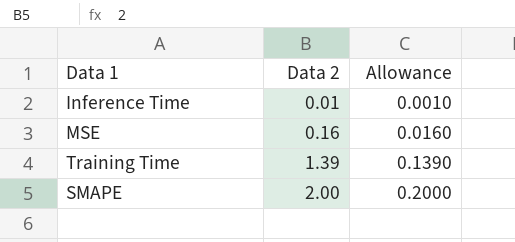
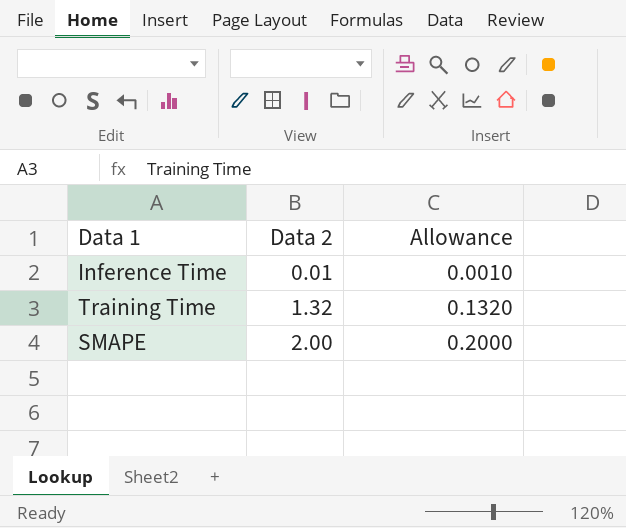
row MSE: 0.16 | 0.0160 -> none
Training Time | Data 2: 1.39 -> 1.32
Training Time | Allowance: 0.1390 -> 0.1320

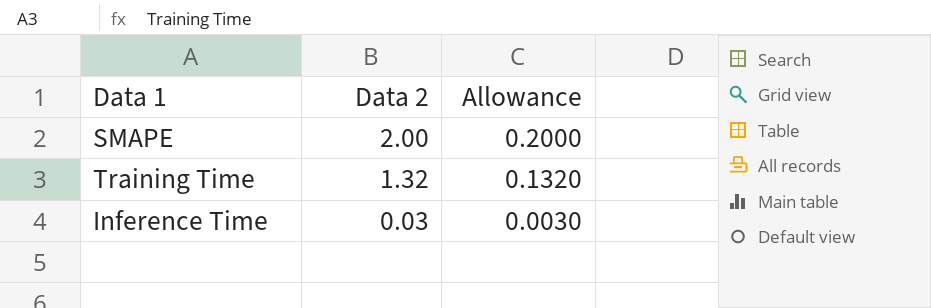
row order: Data 2 ascending -> Data 2 descending
Inference Time | Data 2: 0.01 -> 0.03
Inference Time | Allowance: 0.0010 -> 0.0030

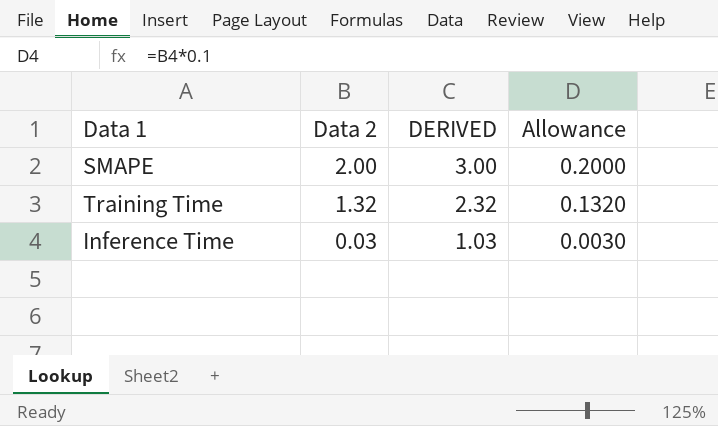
column DERIVED | formula: none -> [Data 2] + 1

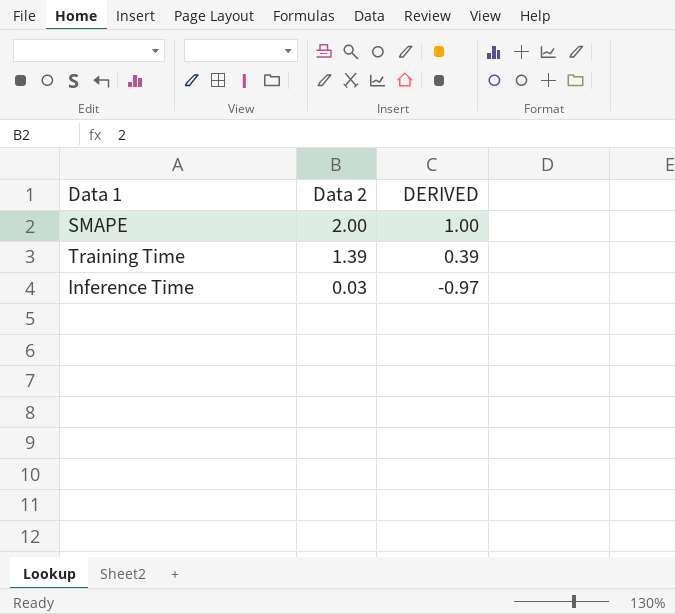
column Allowance | formula: [Data 2] * 0.1 -> none
column DERIVED | formula: [Data 2] + 1 -> [Data 2] - 1
Training Time | Data 2: 1.32 -> 1.39

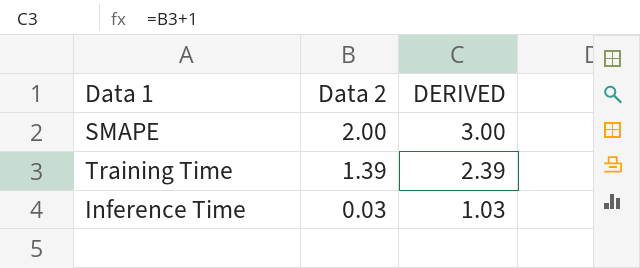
column DERIVED | formula: [Data 2] - 1 -> [Data 2] + 1

